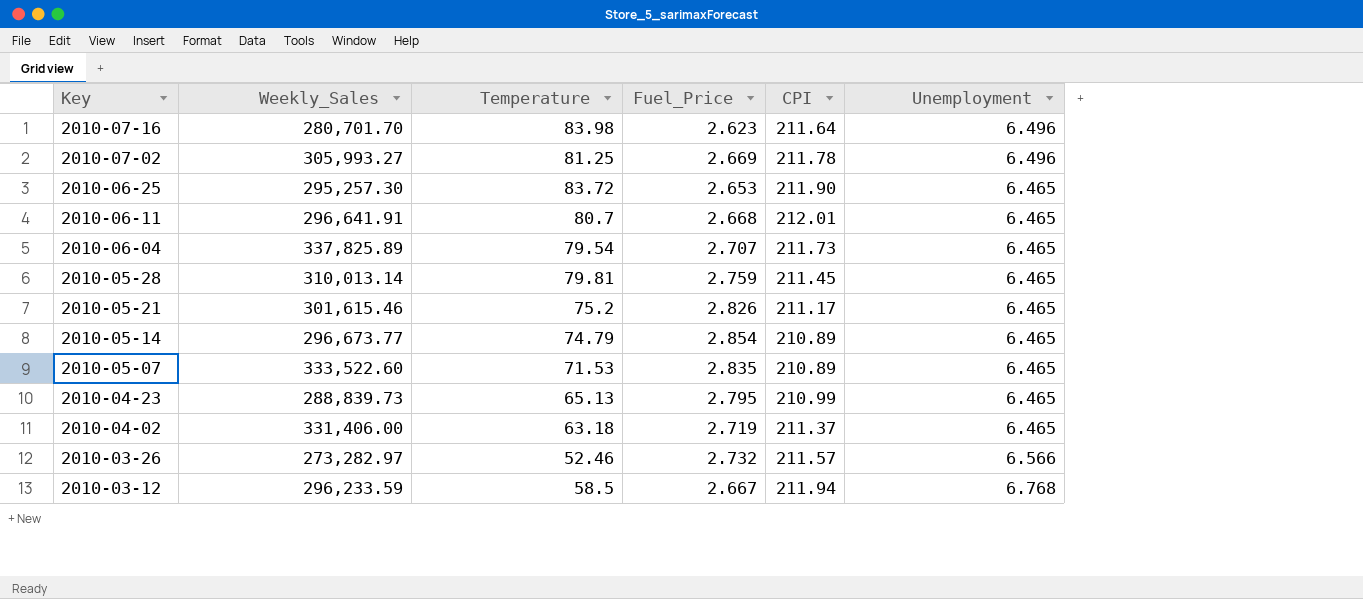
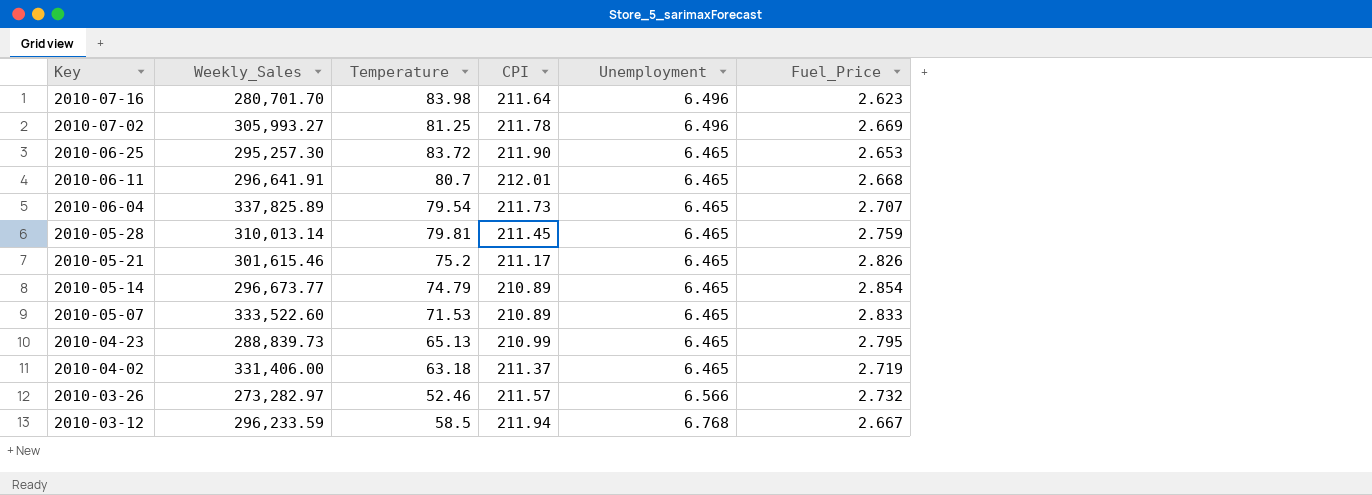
column Fuel_Price | position: 4 -> 6
2010-05-07 | Fuel_Price: 2.835 -> 2.833

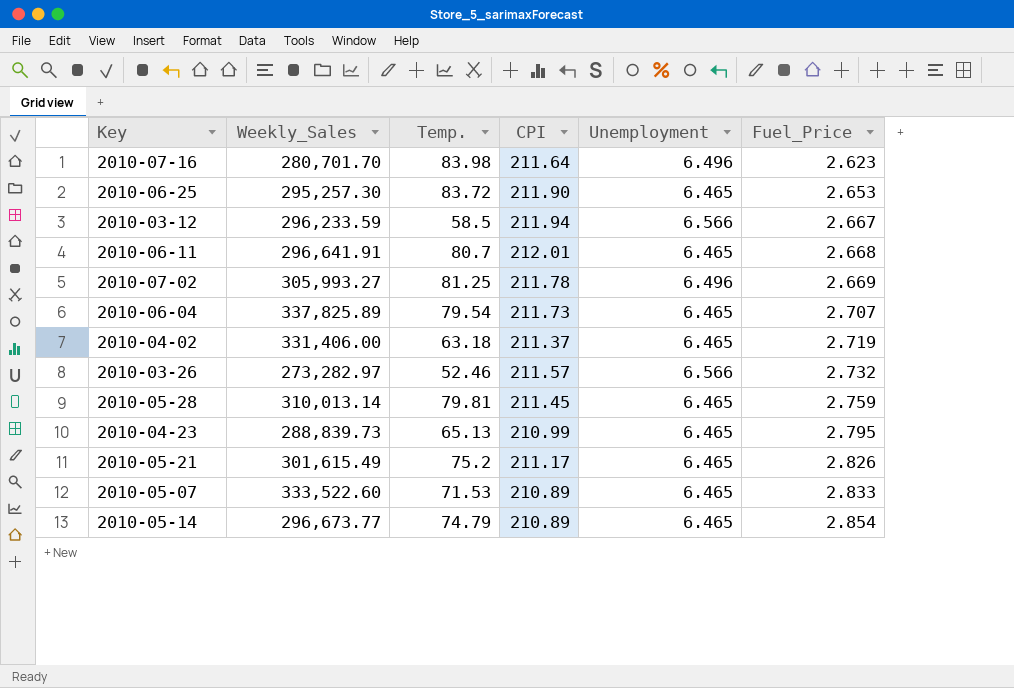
row order: Key descending -> Fuel_Price ascending
column name: Temperature -> Temp.
2010-03-12 | Unemployment: 6.768 -> 6.566
2010-05-21 | Weekly_Sales: 301,615.46 -> 301,615.49

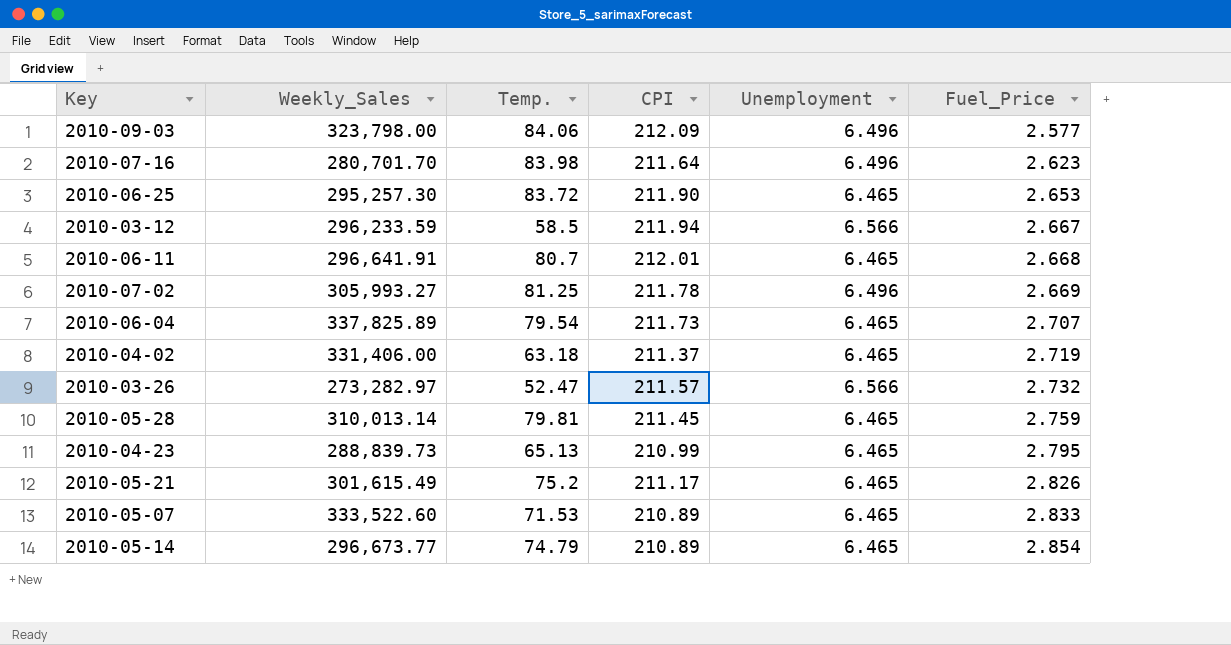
row 2010-09-03: none -> 323,798.00 | 84.06 | 212.09 | 6.496 | 2.577
2010-03-26 | Temp.: 52.46 -> 52.47

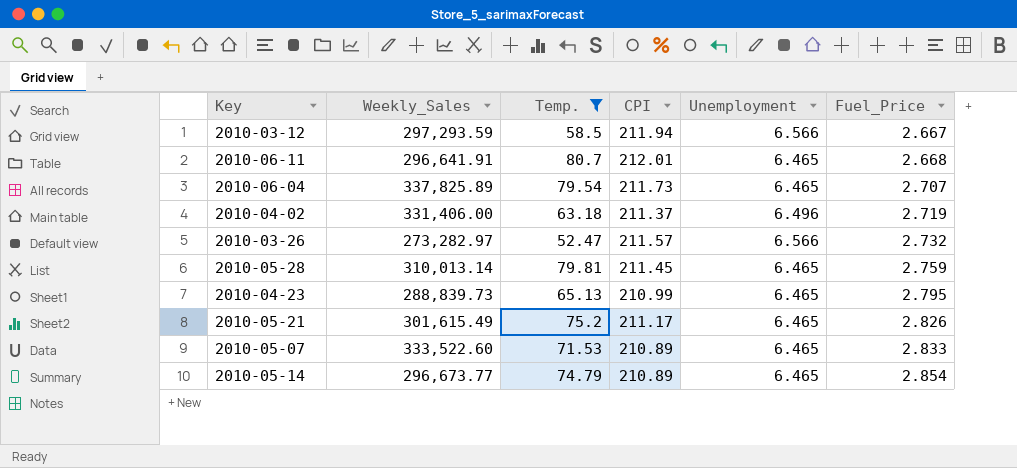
filter: none -> Temp. <= 80.7
2010-03-12 | Weekly_Sales: 296,233.59 -> 297,293.59
2010-04-02 | Unemployment: 6.465 -> 6.496

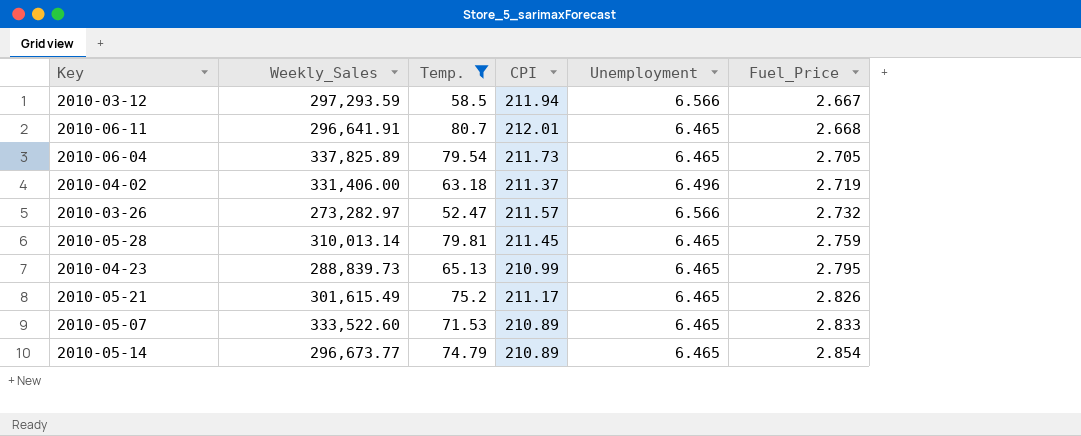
2010-06-04 | Fuel_Price: 2.707 -> 2.705

